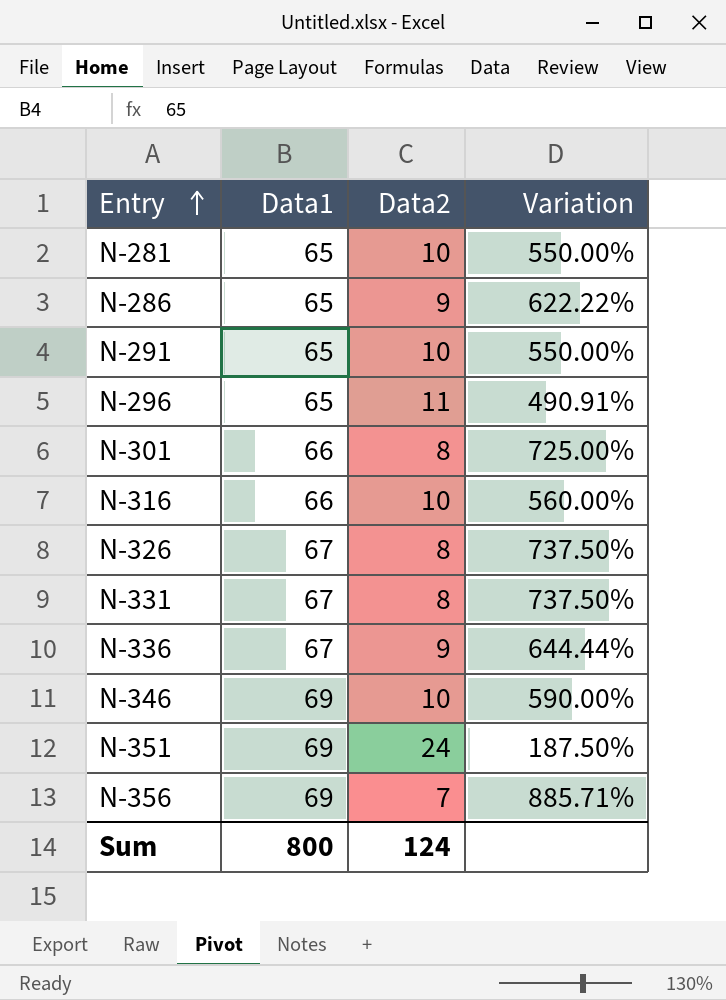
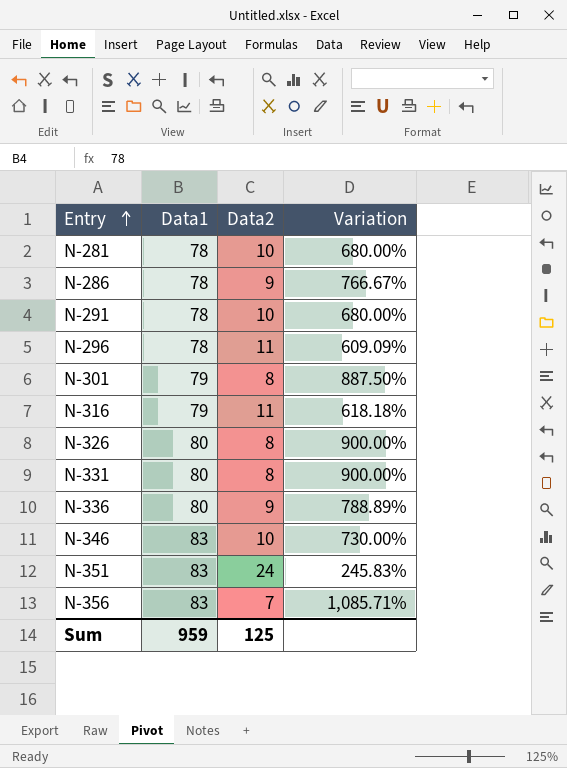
N-281 | Data1: 65 -> 78
N-281 | Variation: 550.00% -> 680.00%
N-286 | Data1: 65 -> 78
N-286 | Variation: 622.22% -> 766.67%
N-291 | Data1: 65 -> 78
N-291 | Variation: 550.00% -> 680.00%
N-296 | Data1: 65 -> 78
N-296 | Variation: 490.91% -> 609.09%
N-301 | Data1: 66 -> 79
N-301 | Variation: 725.00% -> 887.50%
N-316 | Data1: 66 -> 79
N-316 | Data2: 10 -> 11
N-316 | Variation: 560.00% -> 618.18%
N-326 | Data1: 67 -> 80
N-326 | Variation: 737.50% -> 900.00%
N-331 | Data1: 67 -> 80
N-331 | Variation: 737.50% -> 900.00%
N-336 | Data1: 67 -> 80
N-336 | Variation: 644.44% -> 788.89%
N-346 | Data1: 69 -> 83
N-346 | Variation: 590.00% -> 730.00%
N-351 | Data1: 69 -> 83
N-351 | Variation: 187.50% -> 245.83%
N-356 | Data1: 69 -> 83
N-356 | Variation: 885.71% -> 1,085.71%
Sum | Data1: 800 -> 959
Sum | Data2: 124 -> 125

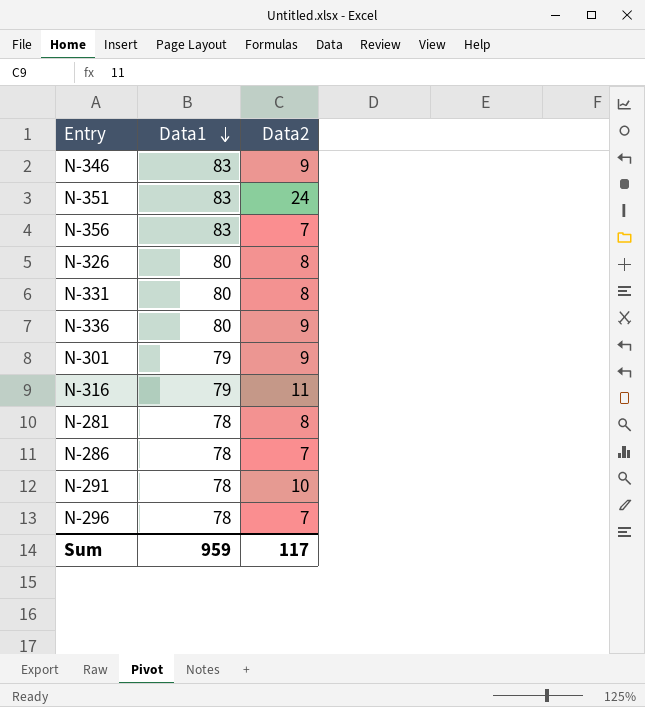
row order: Entry ascending -> Data1 descending
column Variation | formula: ([Data1] - [Data2]) / [Data2] -> none
N-346 | Data2: 10 -> 9
N-301 | Data2: 8 -> 9
N-281 | Data2: 10 -> 8
N-286 | Data2: 9 -> 7
N-296 | Data2: 11 -> 7
Sum | Data2: 125 -> 117

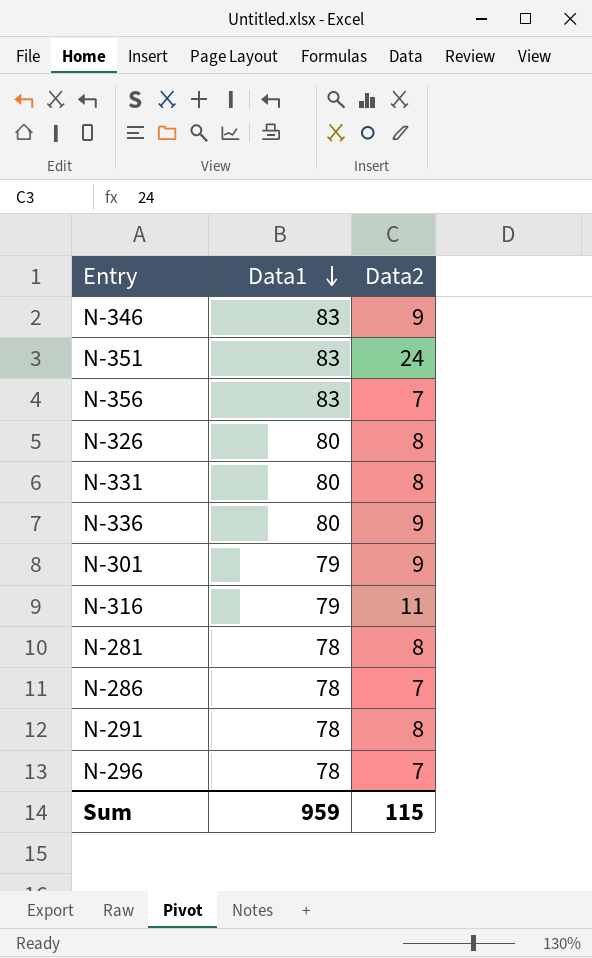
N-291 | Data2: 10 -> 8
Sum | Data2: 117 -> 115

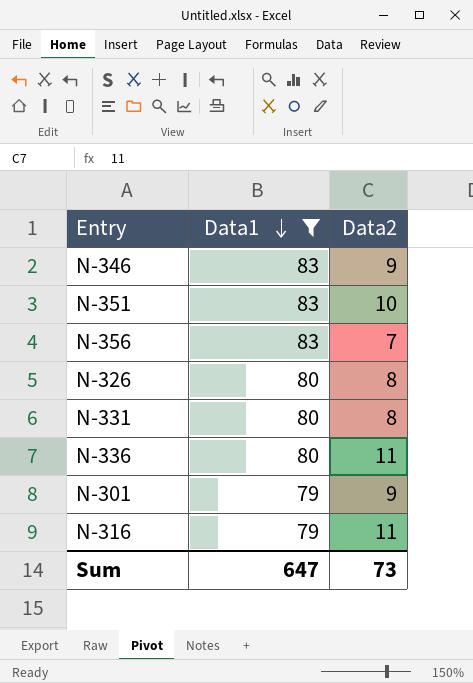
filter: none -> Data1 != 78
N-351 | Data2: 24 -> 10
N-336 | Data2: 9 -> 11
Sum | Data1: 959 -> 647
Sum | Data2: 115 -> 73

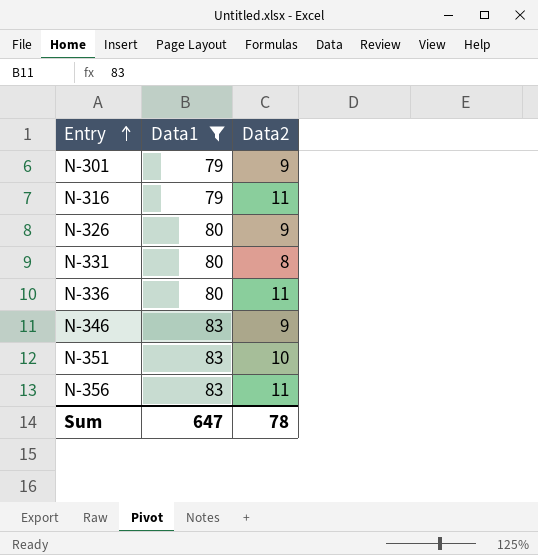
row order: Data1 descending -> Entry ascending
N-326 | Data2: 8 -> 9
N-356 | Data2: 7 -> 11
Sum | Data2: 73 -> 78

